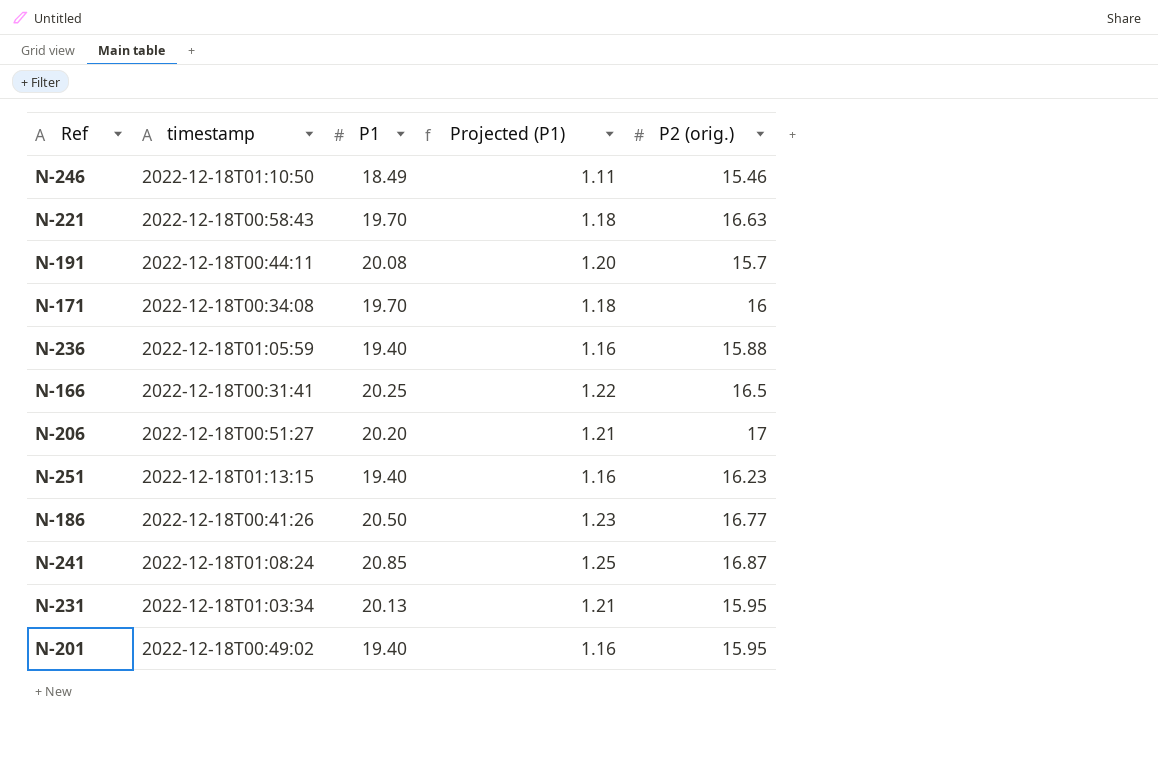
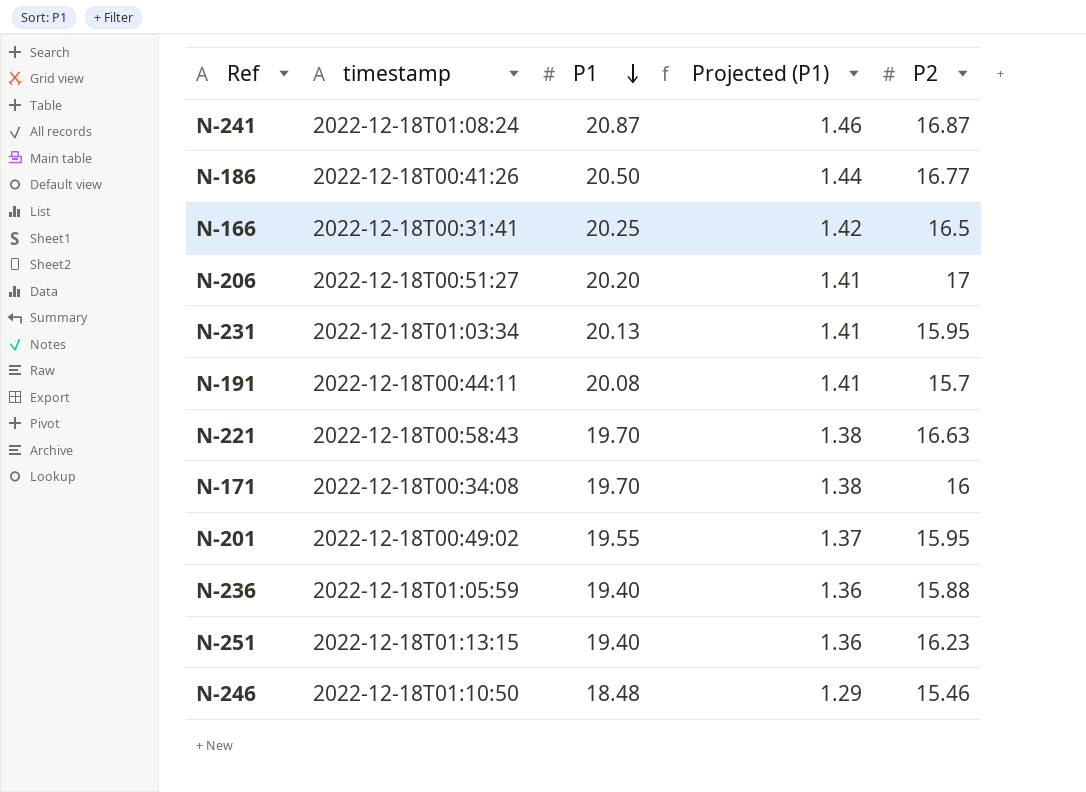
row order: none -> P1 descending
column Projected (P1) | formula: [P1] * 0.06 -> [P1] * 0.07
column name: P2 (orig.) -> P2
N-241 | P1: 20.85 -> 20.87
N-201 | P1: 19.40 -> 19.55
N-246 | P1: 18.49 -> 18.48

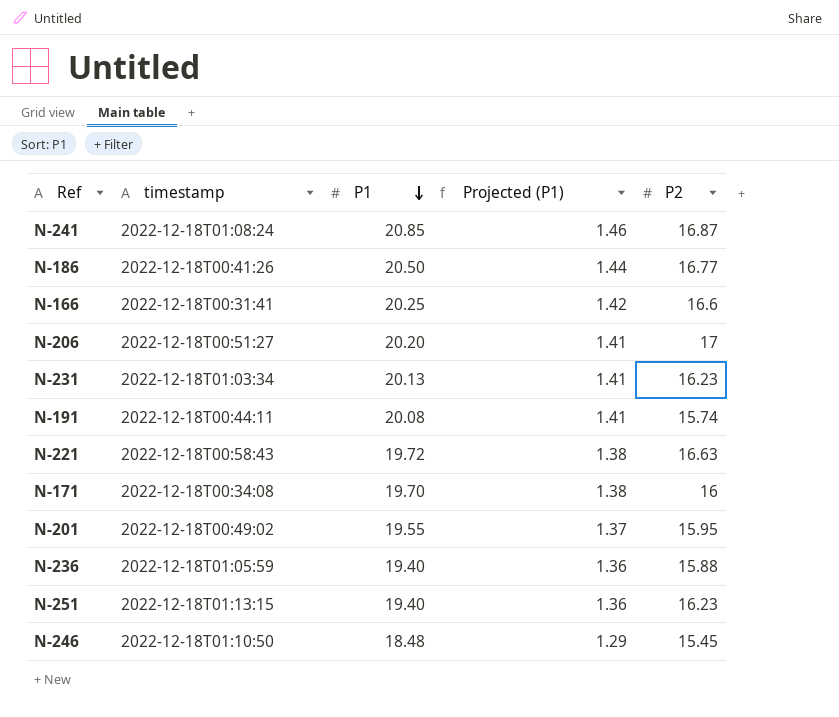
N-241 | P1: 20.87 -> 20.85
N-166 | P2: 16.5 -> 16.6
N-231 | P2: 15.95 -> 16.23
N-191 | P2: 15.7 -> 15.74
N-221 | P1: 19.70 -> 19.72
N-246 | P2: 15.46 -> 15.45

